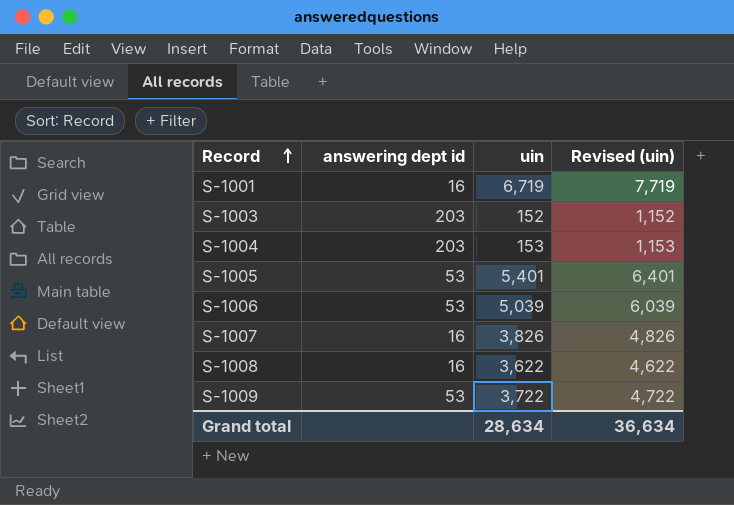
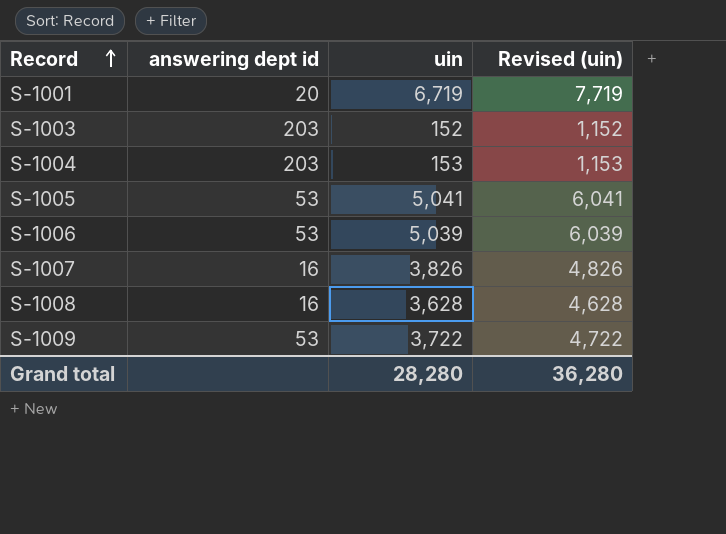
S-1001 | answering dept id: 16 -> 20
S-1005 | uin: 5,401 -> 5,041
S-1005 | Revised (uin): 6,401 -> 6,041
S-1008 | uin: 3,622 -> 3,628
S-1008 | Revised (uin): 4,622 -> 4,628
Grand total | uin: 28,634 -> 28,280
Grand total | Revised (uin): 36,634 -> 36,280

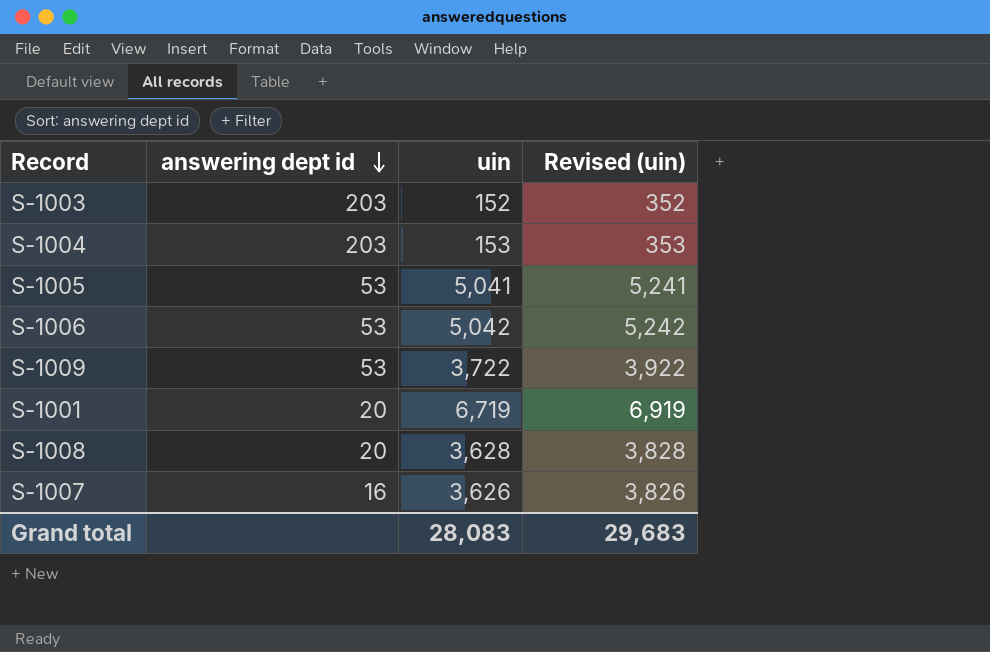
row order: Record ascending -> answering dept id descending
column Revised (uin) | formula: [uin] + 1000 -> [uin] + 200
S-1006 | uin: 5,039 -> 5,042
S-1008 | answering dept id: 16 -> 20
S-1007 | uin: 3,826 -> 3,626
Grand total | uin: 28,280 -> 28,083
Grand total | Revised (uin): 36,280 -> 29,683

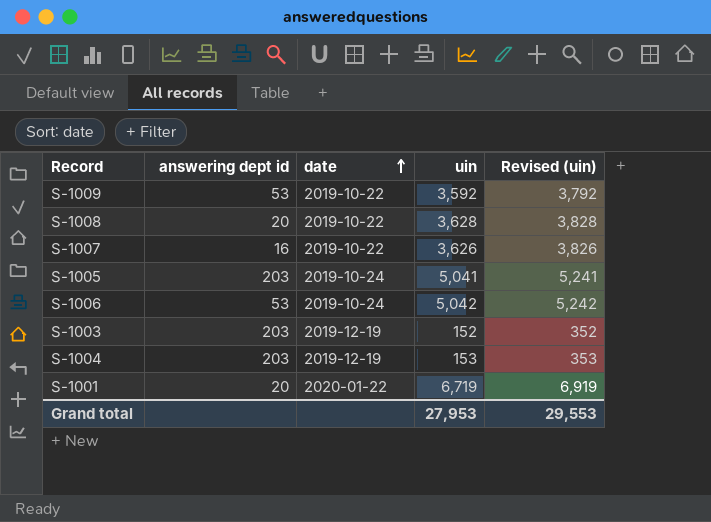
row order: answering dept id descending -> date ascending
column date | position: none -> 3
S-1009 | uin: 3,722 -> 3,592
S-1009 | Revised (uin): 3,922 -> 3,792
S-1005 | answering dept id: 53 -> 203
Grand total | uin: 28,083 -> 27,953
Grand total | Revised (uin): 29,683 -> 29,553

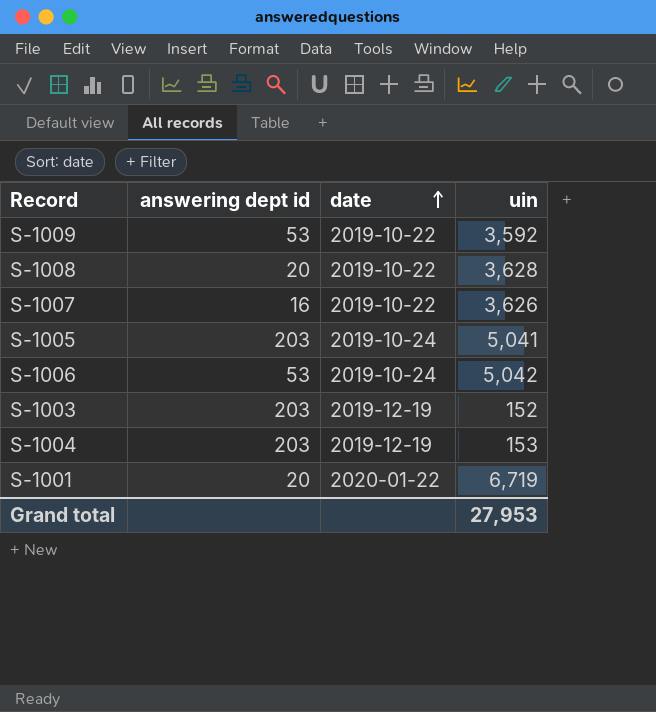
column Revised (uin) | formula: [uin] + 200 -> none

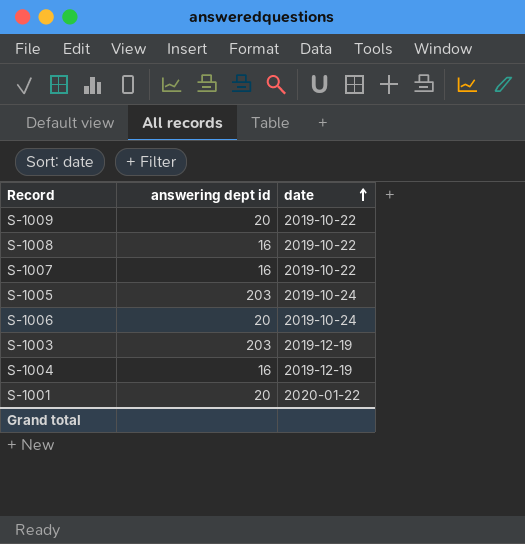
column uin | position: 4 -> none
S-1009 | answering dept id: 53 -> 20
S-1008 | answering dept id: 20 -> 16
S-1006 | answering dept id: 53 -> 20
S-1004 | answering dept id: 203 -> 16

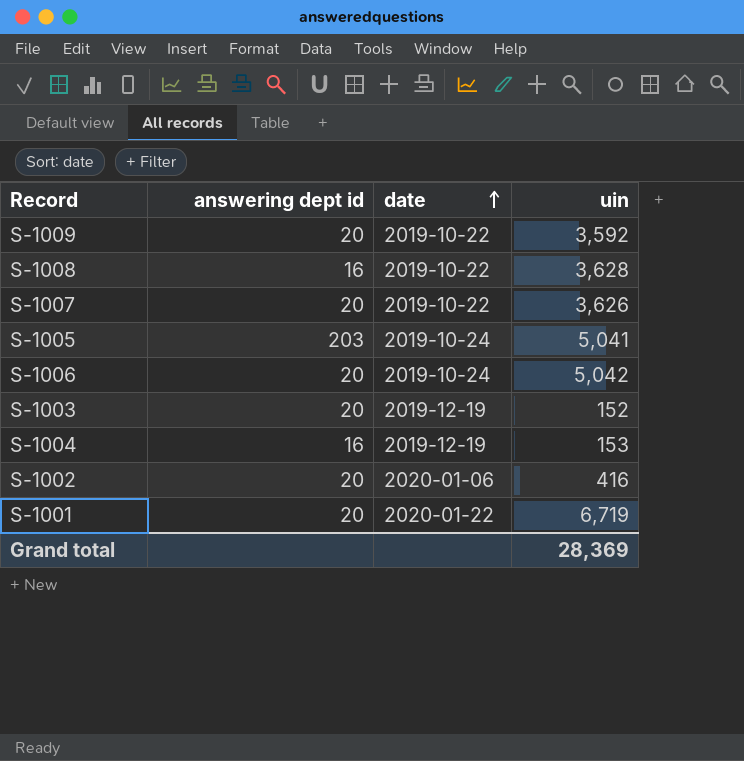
column uin | position: none -> 4
S-1007 | answering dept id: 16 -> 20
S-1003 | answering dept id: 203 -> 20
row S-1002: none -> 20 | 2020-01-06 | 416

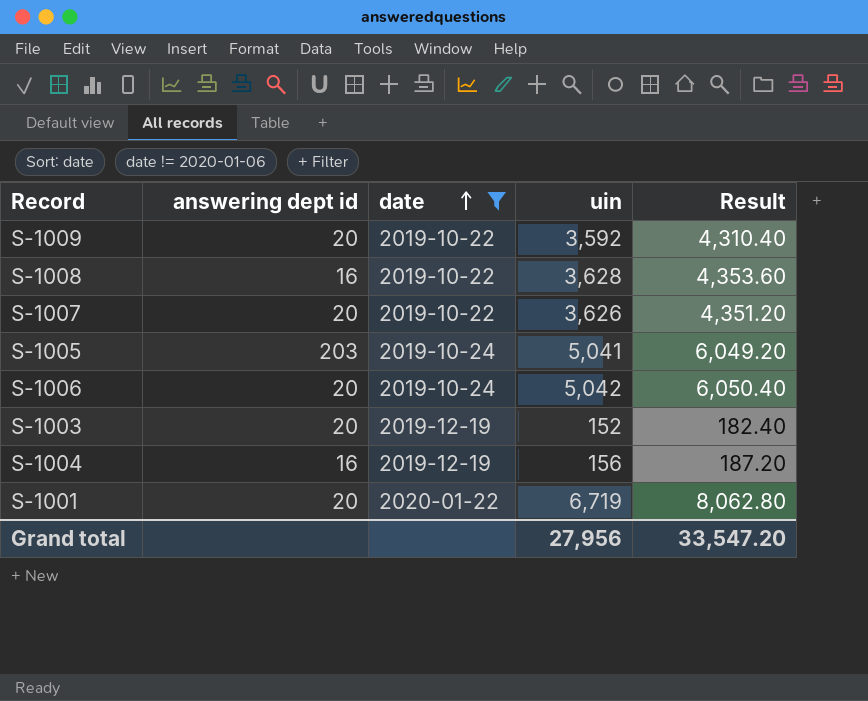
filter: none -> date != 2020-01-06
column Result | formula: none -> [uin] * 1.2
S-1004 | uin: 153 -> 156
Grand total | uin: 28,369 -> 27,956

